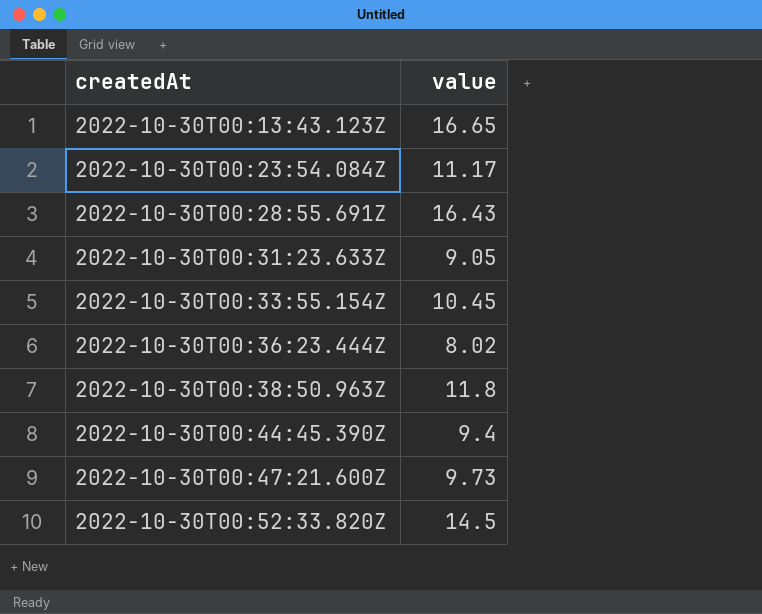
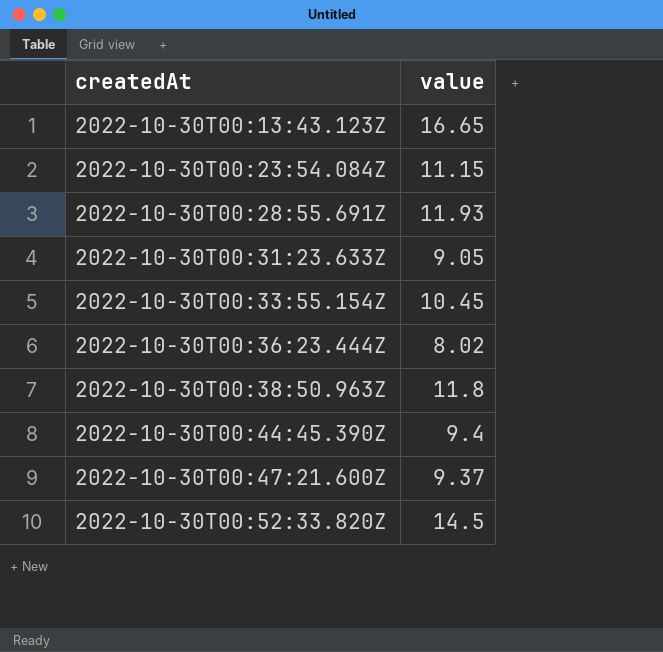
2022-10-30T00:23:54.084Z | value: 11.17 -> 11.15
2022-10-30T00:28:55.691Z | value: 16.43 -> 11.93
2022-10-30T00:47:21.600Z | value: 9.73 -> 9.37

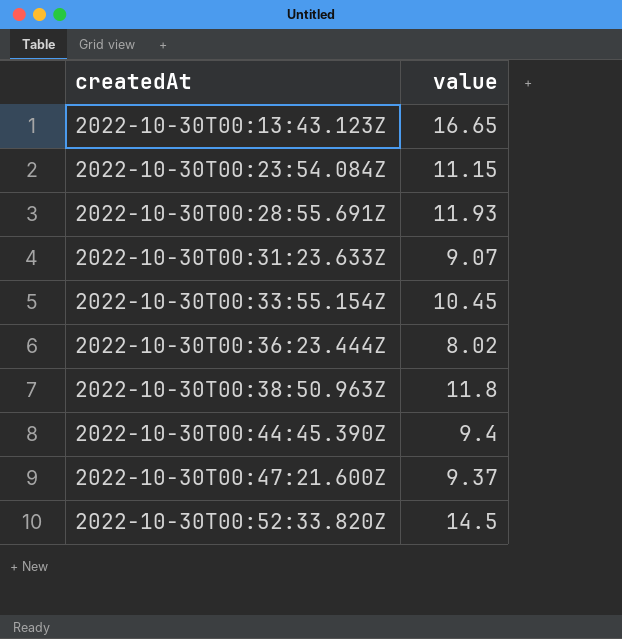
2022-10-30T00:31:23.633Z | value: 9.05 -> 9.07

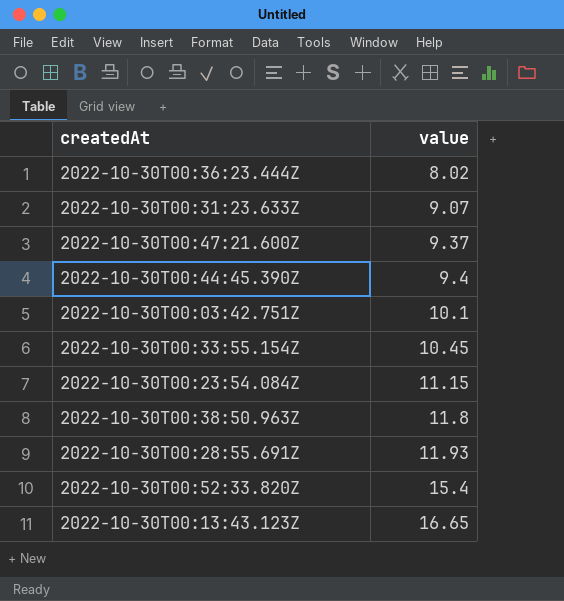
row order: createdAt ascending -> value ascending
row 2022-10-30T00:03:42.751Z: none -> 10.1
2022-10-30T00:52:33.820Z | value: 14.5 -> 15.4

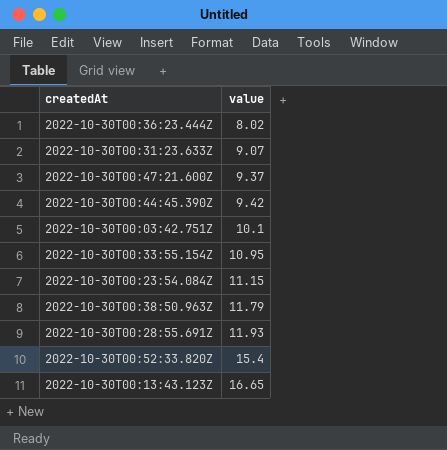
2022-10-30T00:44:45.390Z | value: 9.4 -> 9.42
2022-10-30T00:33:55.154Z | value: 10.45 -> 10.95
2022-10-30T00:38:50.963Z | value: 11.8 -> 11.79

